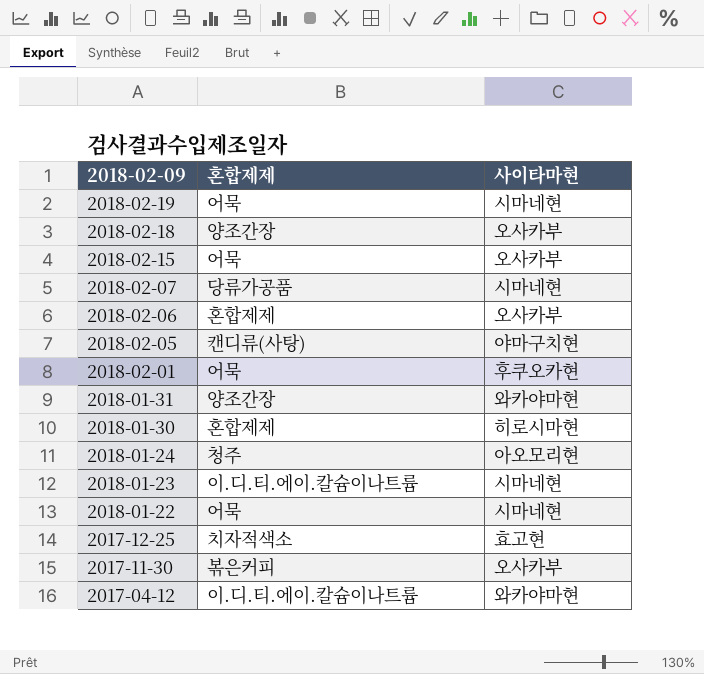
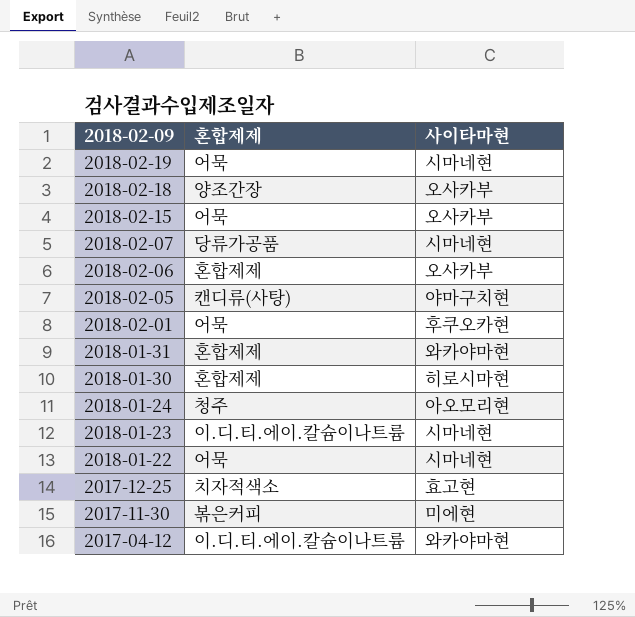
2018-01-31 | 혼합제제: 양조간장 -> 혼합제제
2017-11-30 | 사이타마현: 오사카부 -> 미에현

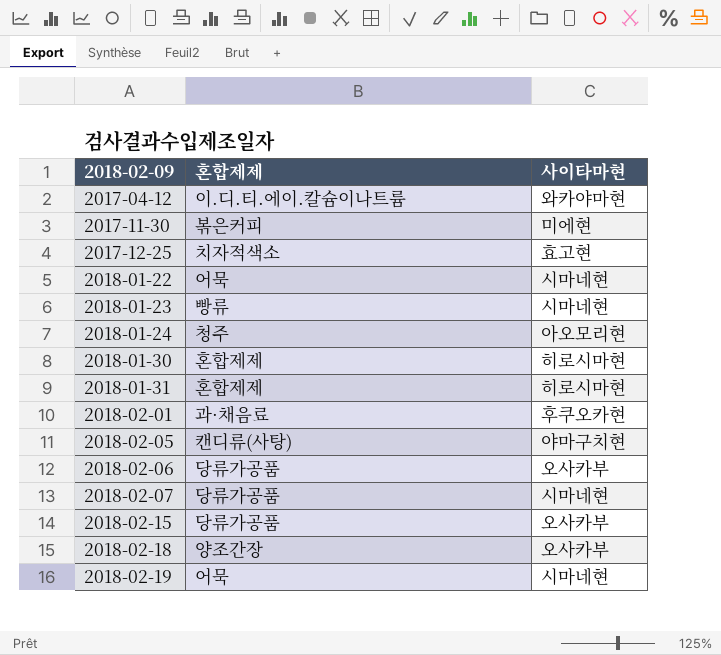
row order: 2018-02-09 descending -> 2018-02-09 ascending
2018-01-23 | 혼합제제: 이.디.티.에이.칼슘이나트륨 -> 빵류
2018-01-31 | 사이타마현: 와카야마현 -> 히로시마현
2018-02-01 | 혼합제제: 어묵 -> 과·채음료
2018-02-06 | 혼합제제: 혼합제제 -> 당류가공품
2018-02-15 | 혼합제제: 어묵 -> 당류가공품

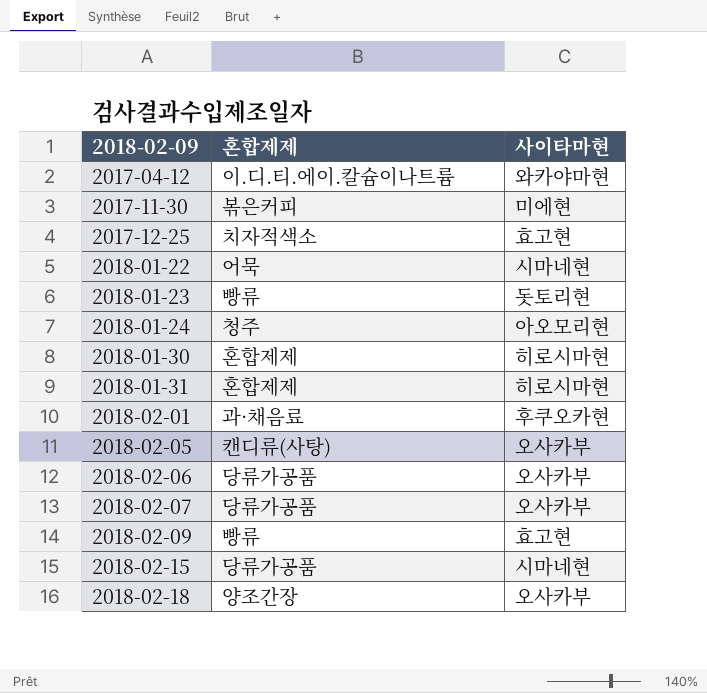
row 2018-02-19: 어묵 | 시마네현 -> none
2018-01-23 | 사이타마현: 시마네현 -> 돗토리현
2018-02-05 | 사이타마현: 야마구치현 -> 오사카부
2018-02-07 | 사이타마현: 시마네현 -> 오사카부
row 2018-02-09: none -> 빵류 | 효고현
2018-02-15 | 사이타마현: 오사카부 -> 시마네현

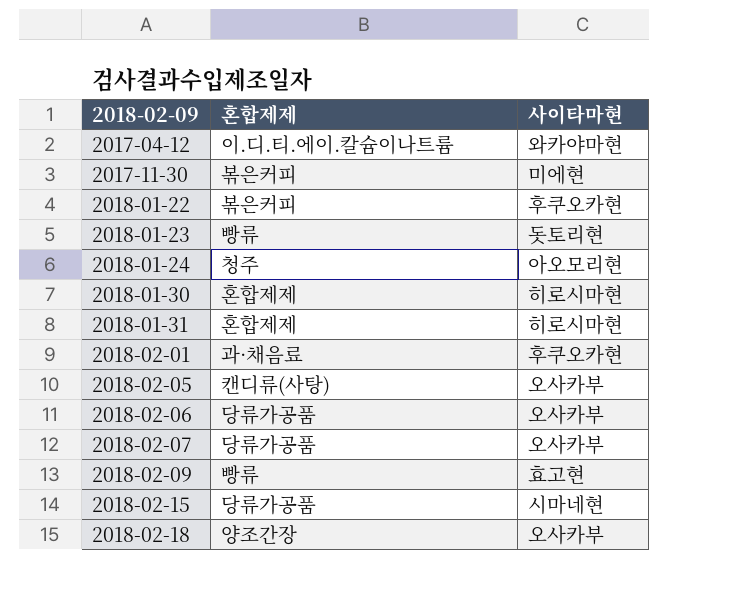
row 2017-12-25: 치자적색소 | 효고현 -> none
2018-01-22 | 혼합제제: 어묵 -> 볶은커피
2018-01-22 | 사이타마현: 시마네현 -> 후쿠오카현

